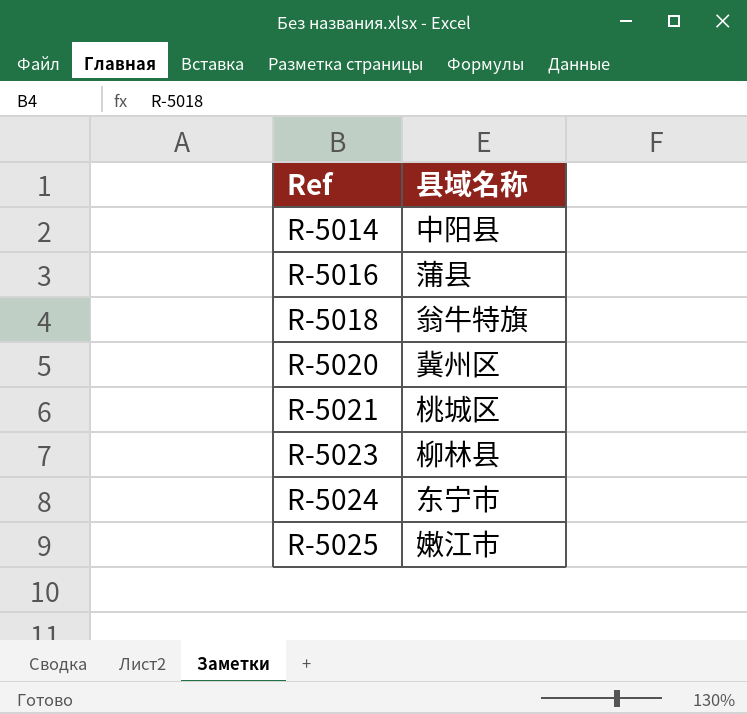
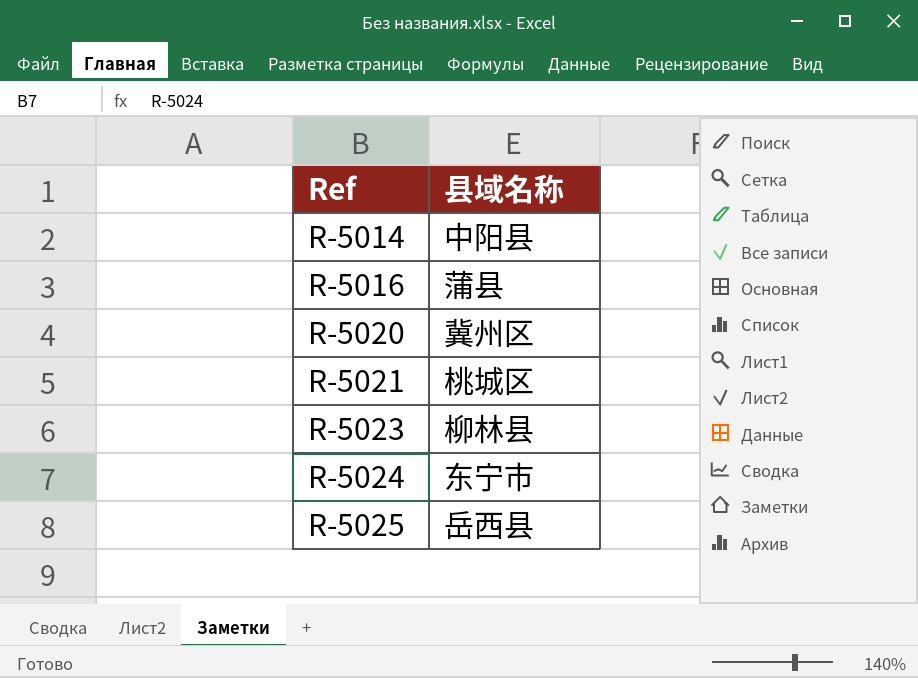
row R-5018: 翁牛特旗 -> none
R-5025 | 县域名称: 嫩江市 -> 岳西县

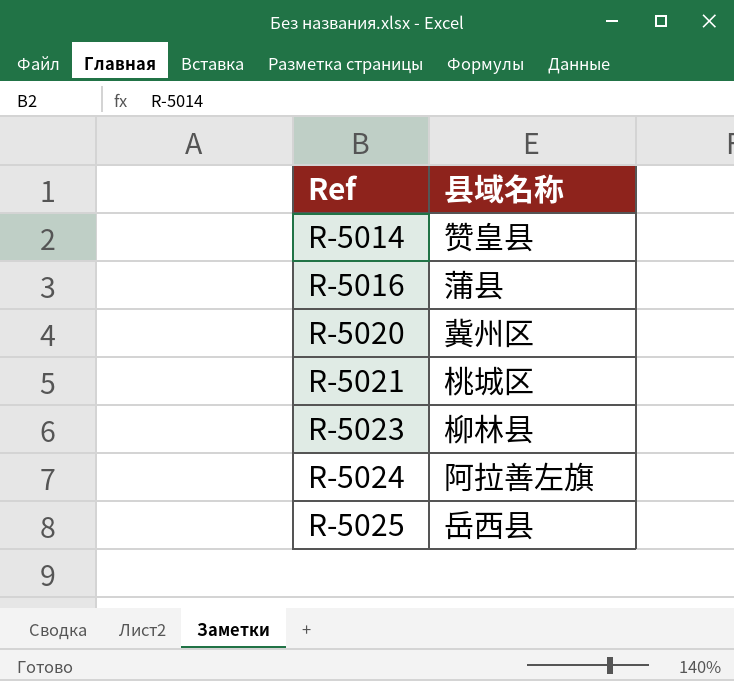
R-5014 | 县域名称: 中阳县 -> 赞皇县
R-5024 | 县域名称: 东宁市 -> 阿拉善左旗

